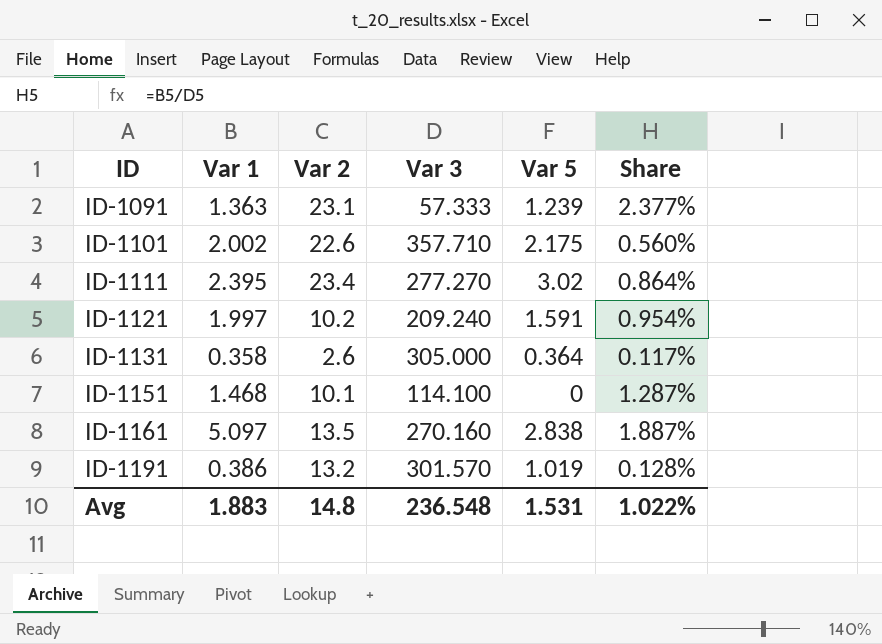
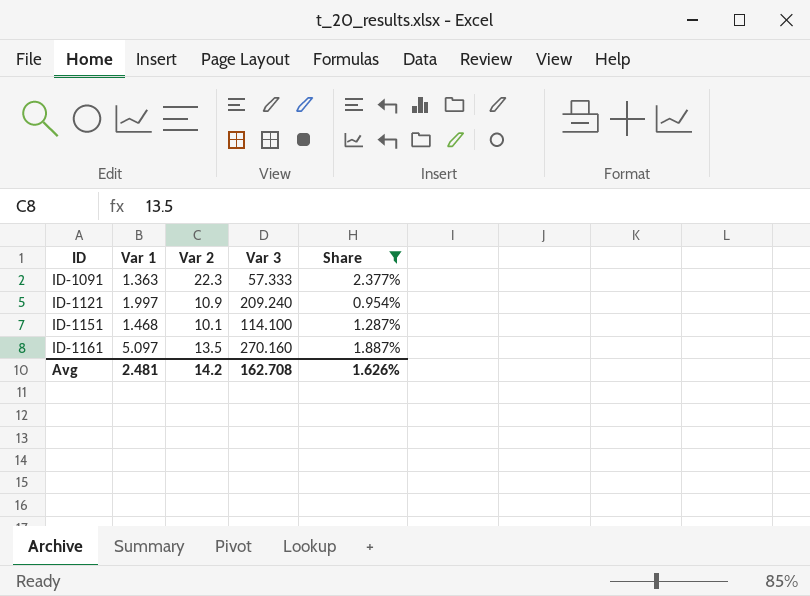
filter: none -> Share >= 0.954%
column Var 5 | position: 5 -> none
ID-1091 | Var 2: 23.1 -> 22.3
ID-1121 | Var 2: 10.2 -> 10.9
Avg | Var 1: 1.883 -> 2.481
Avg | Var 2: 14.8 -> 14.2
Avg | Var 3: 236.548 -> 162.708
Avg | Share: 1.022% -> 1.626%

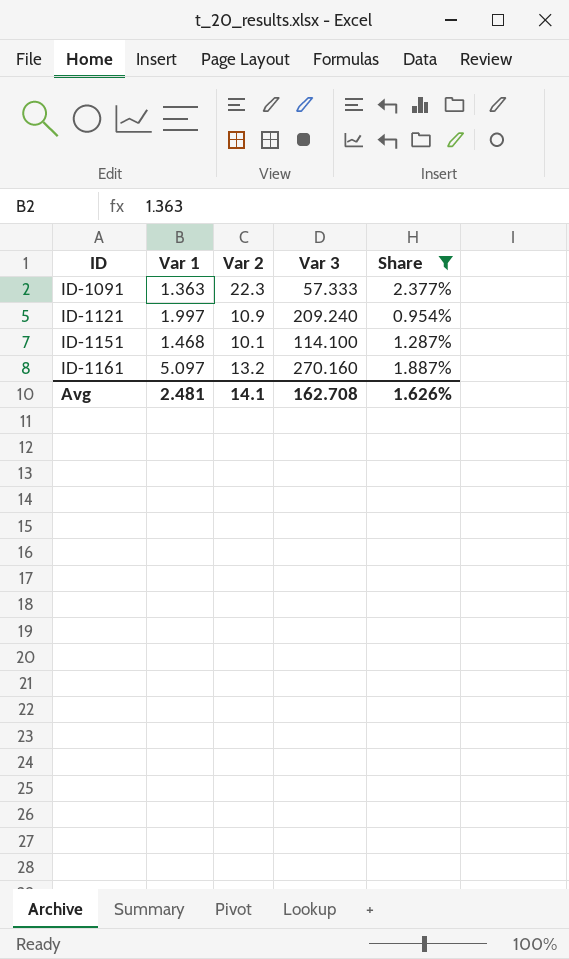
ID-1161 | Var 2: 13.5 -> 13.2
Avg | Var 2: 14.2 -> 14.1

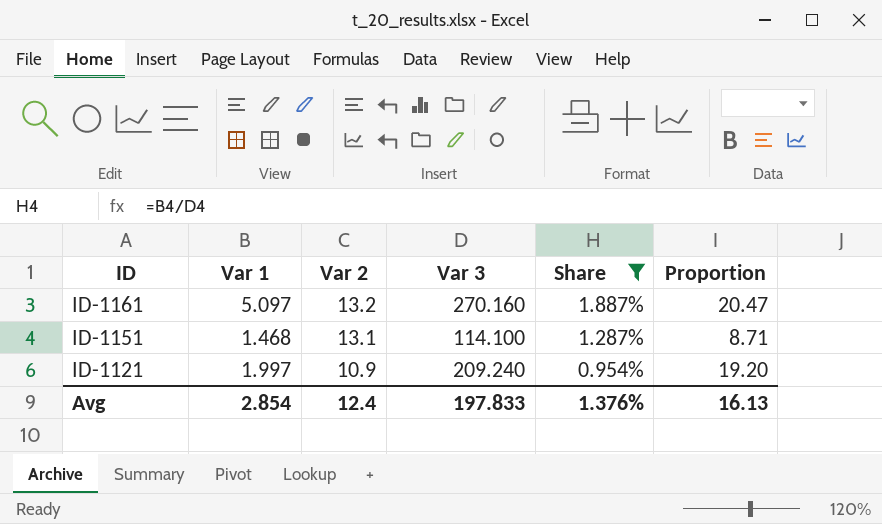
row order: ID ascending -> ID descending
column Proportion | formula: none -> [Var 3] / [Var 2]
row ID-1091: 1.363 | 22.3 | 57.333 | 2.377% -> none
ID-1151 | Var 2: 10.1 -> 13.1
Avg | Var 1: 2.481 -> 2.854
Avg | Var 2: 14.1 -> 12.4
Avg | Var 3: 162.708 -> 197.833
Avg | Share: 1.626% -> 1.376%

